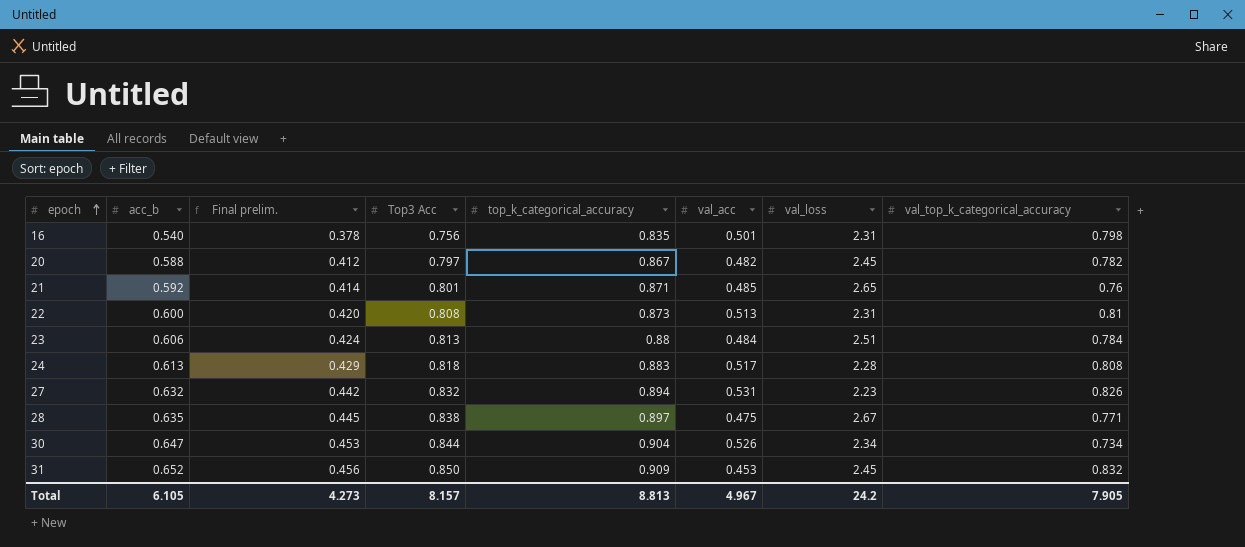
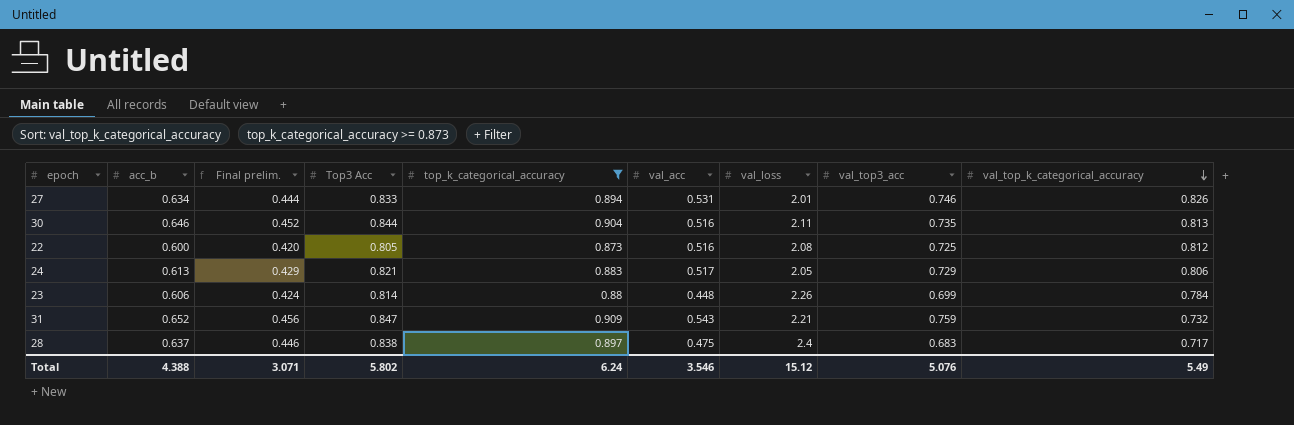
filter: none -> top_k_categorical_accuracy >= 0.873
row order: epoch ascending -> val_top_k_categorical_accuracy descending
column val_top3_acc | position: none -> 8
27 | acc_b: 0.632 -> 0.634
27 | Final prelim.: 0.442 -> 0.444
27 | Top3 Acc: 0.832 -> 0.833
27 | val_loss: 2.23 -> 2.01
30 | acc_b: 0.647 -> 0.646
30 | Final prelim.: 0.453 -> 0.452
30 | val_acc: 0.526 -> 0.516
30 | val_loss: 2.34 -> 2.11
30 | val_top_k_categorical_accuracy: 0.734 -> 0.813
22 | Top3 Acc: 0.808 -> 0.805
22 | val_acc: 0.513 -> 0.516
22 | val_loss: 2.31 -> 2.08
22 | val_top_k_categorical_accuracy: 0.81 -> 0.812
24 | Top3 Acc: 0.818 -> 0.821
24 | val_loss: 2.28 -> 2.05
24 | val_top_k_categorical_accuracy: 0.808 -> 0.806
23 | Top3 Acc: 0.813 -> 0.814
23 | val_acc: 0.484 -> 0.448
23 | val_loss: 2.51 -> 2.26
31 | Top3 Acc: 0.850 -> 0.847
31 | val_acc: 0.453 -> 0.543
31 | val_loss: 2.45 -> 2.21
31 | val_top_k_categorical_accuracy: 0.832 -> 0.732
28 | acc_b: 0.635 -> 0.637
28 | Final prelim.: 0.445 -> 0.446
28 | val_loss: 2.67 -> 2.4
28 | val_top_k_categorical_accuracy: 0.771 -> 0.717
Total | acc_b: 6.105 -> 4.388
Total | Final prelim.: 4.273 -> 3.071
Total | Top3 Acc: 8.157 -> 5.802
Total | top_k_categorical_accuracy: 8.813 -> 6.24
Total | val_acc: 4.967 -> 3.546
Total | val_loss: 24.2 -> 15.12
Total | val_top_k_categorical_accuracy: 7.905 -> 5.49

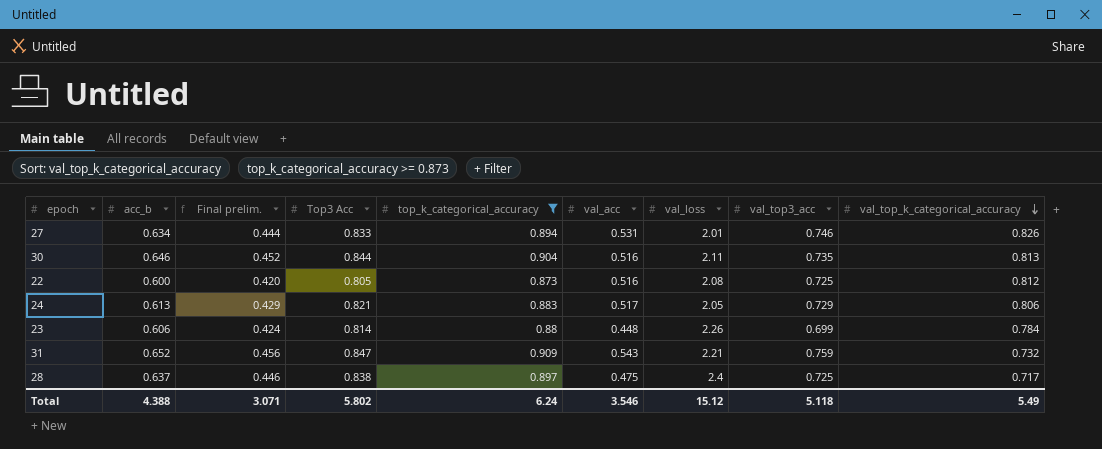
28 | val_top3_acc: 0.683 -> 0.725
Total | val_top3_acc: 5.076 -> 5.118

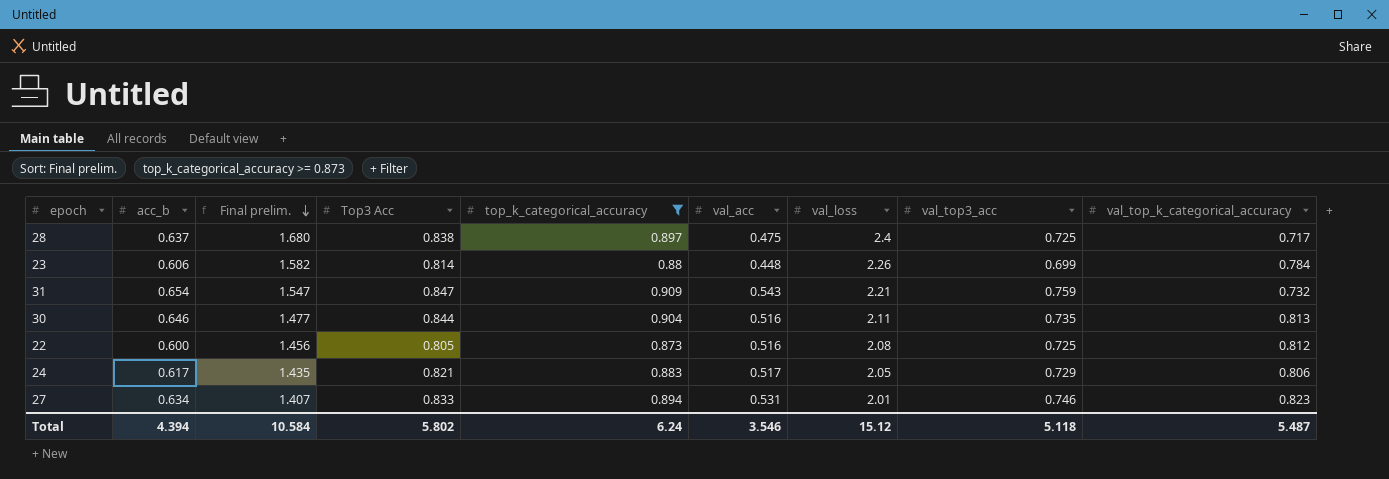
row order: val_top_k_categorical_accuracy descending -> Final prelim. descending
column Final prelim. | formula: [acc_b] * 0.7 -> [val_loss] * 0.7
31 | acc_b: 0.652 -> 0.654
24 | acc_b: 0.613 -> 0.617
27 | val_top_k_categorical_accuracy: 0.826 -> 0.823
Total | acc_b: 4.388 -> 4.394
Total | Final prelim.: 3.071 -> 10.584
Total | val_top_k_categorical_accuracy: 5.49 -> 5.487

